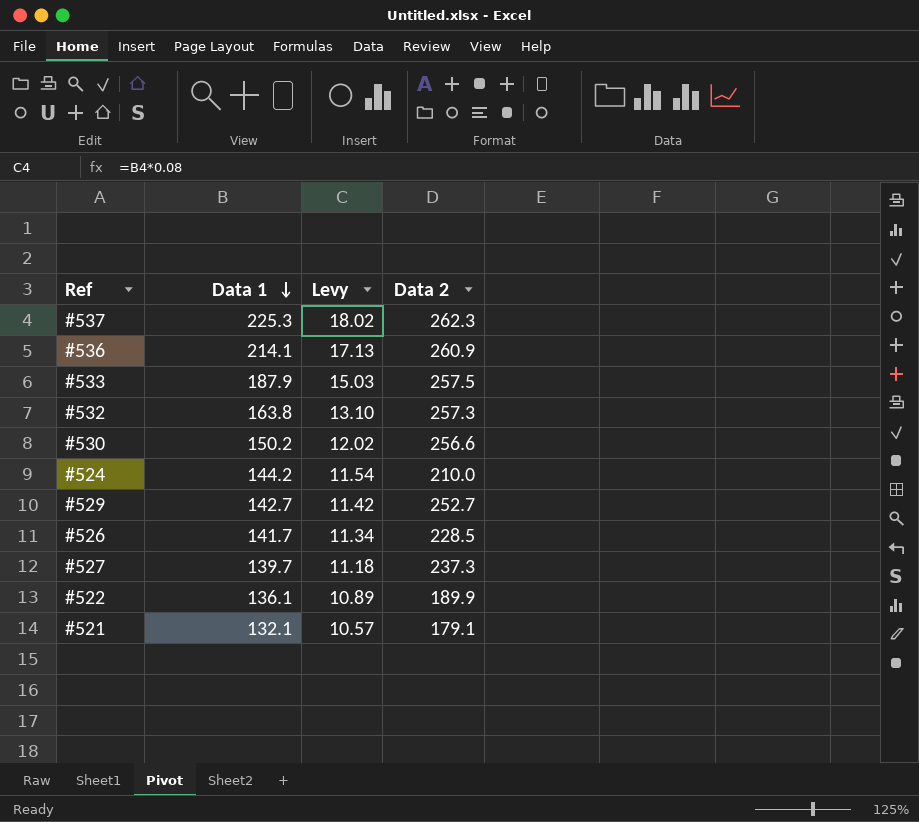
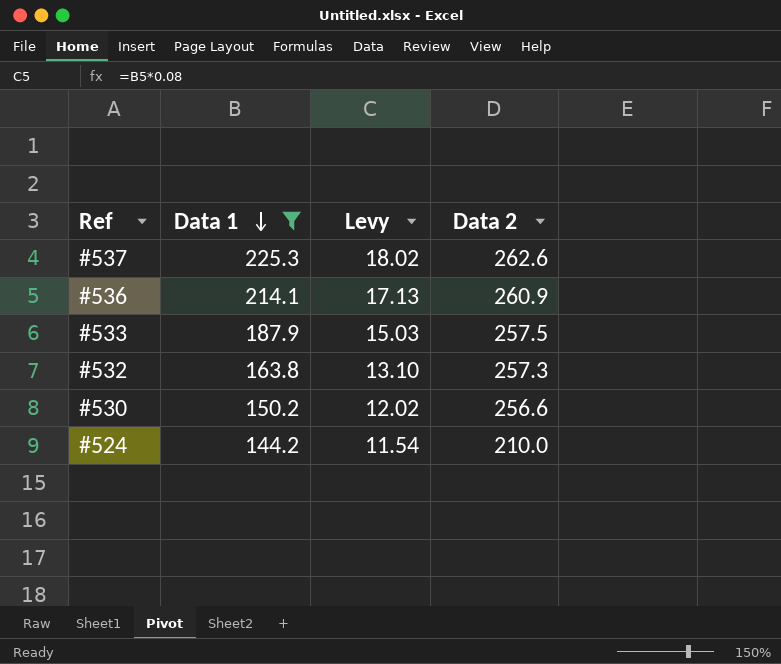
filter: none -> Data 1 >= 144.2
#537 | Data 2: 262.3 -> 262.6

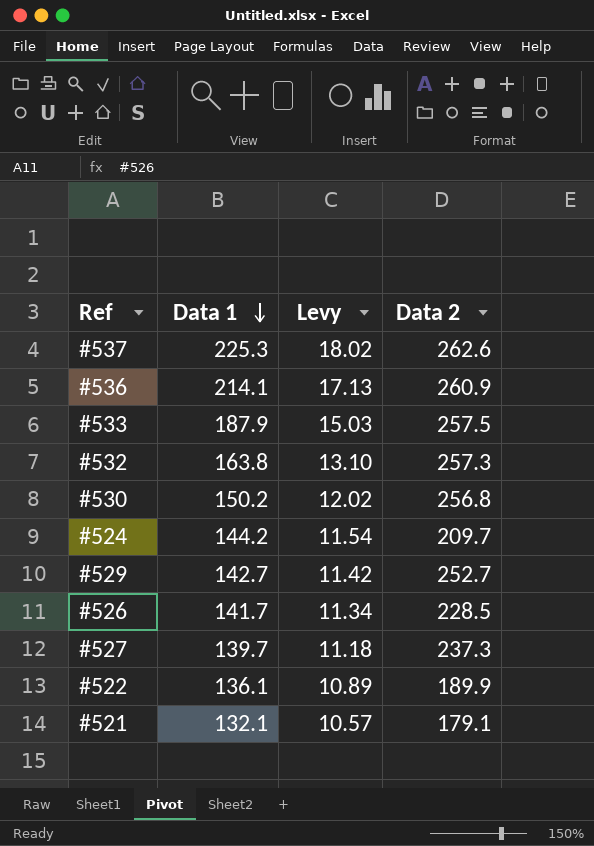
filter: Data 1 >= 144.2 -> none
#530 | Data 2: 256.6 -> 256.8
#524 | Data 2: 210.0 -> 209.7

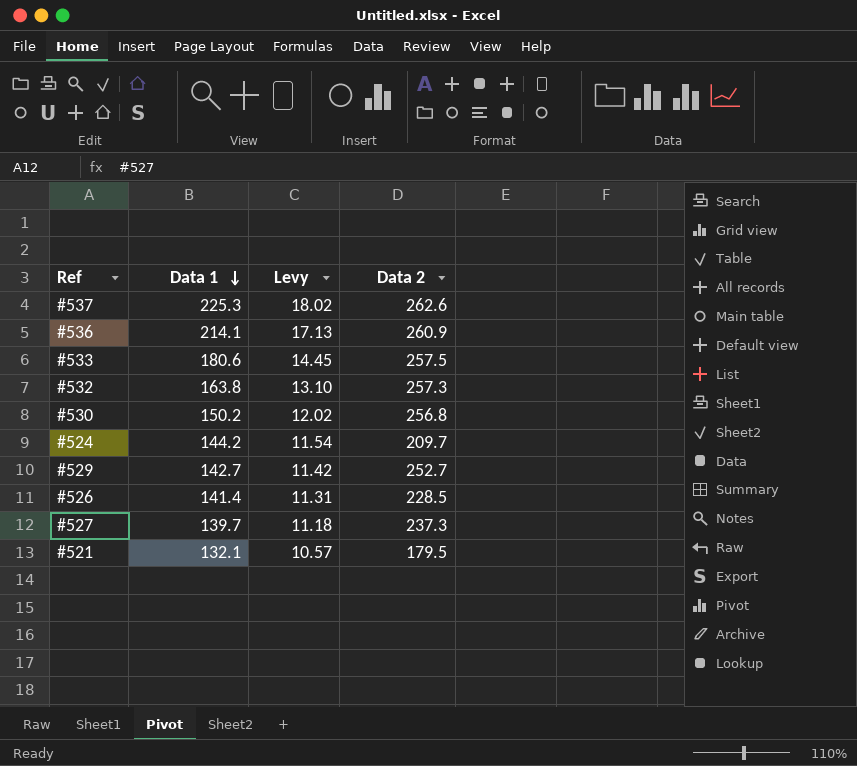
row #522: 136.1 | 10.89 | 189.9 -> none
#533 | Data 1: 187.9 -> 180.6
#533 | Levy: 15.03 -> 14.45
#526 | Data 1: 141.7 -> 141.4
#526 | Levy: 11.34 -> 11.31
#521 | Data 2: 179.1 -> 179.5

